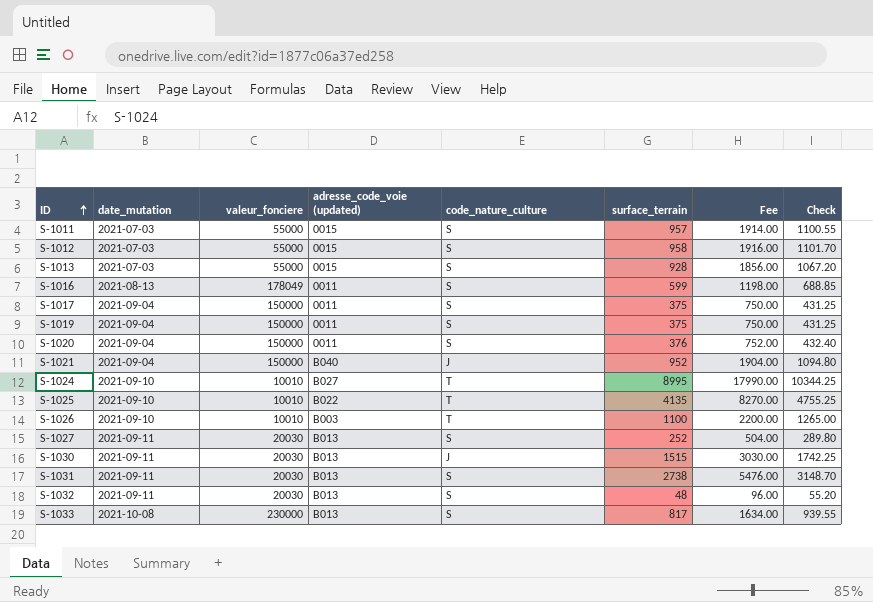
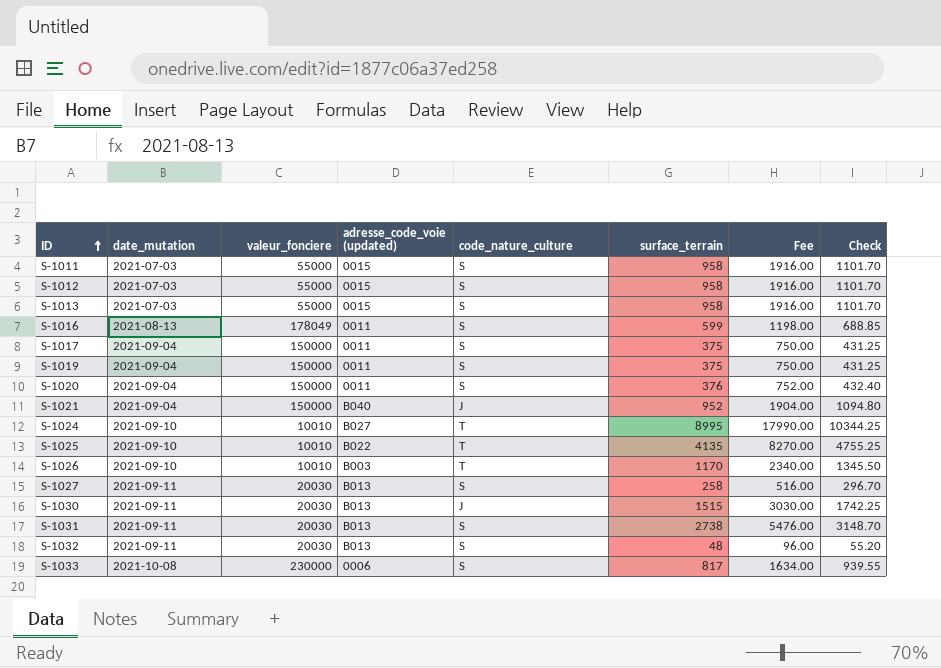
S-1011 | surface_terrain: 957 -> 958
S-1011 | Fee: 1914.00 -> 1916.00
S-1011 | Check: 1100.55 -> 1101.70
S-1013 | surface_terrain: 928 -> 958
S-1013 | Fee: 1856.00 -> 1916.00
S-1013 | Check: 1067.20 -> 1101.70
S-1026 | surface_terrain: 1100 -> 1170
S-1026 | Fee: 2200.00 -> 2340.00
S-1026 | Check: 1265.00 -> 1345.50
S-1027 | surface_terrain: 252 -> 258
S-1027 | Fee: 504.00 -> 516.00
S-1027 | Check: 289.80 -> 296.70
S-1033 | adresse_code_voie (updated): B013 -> 0006

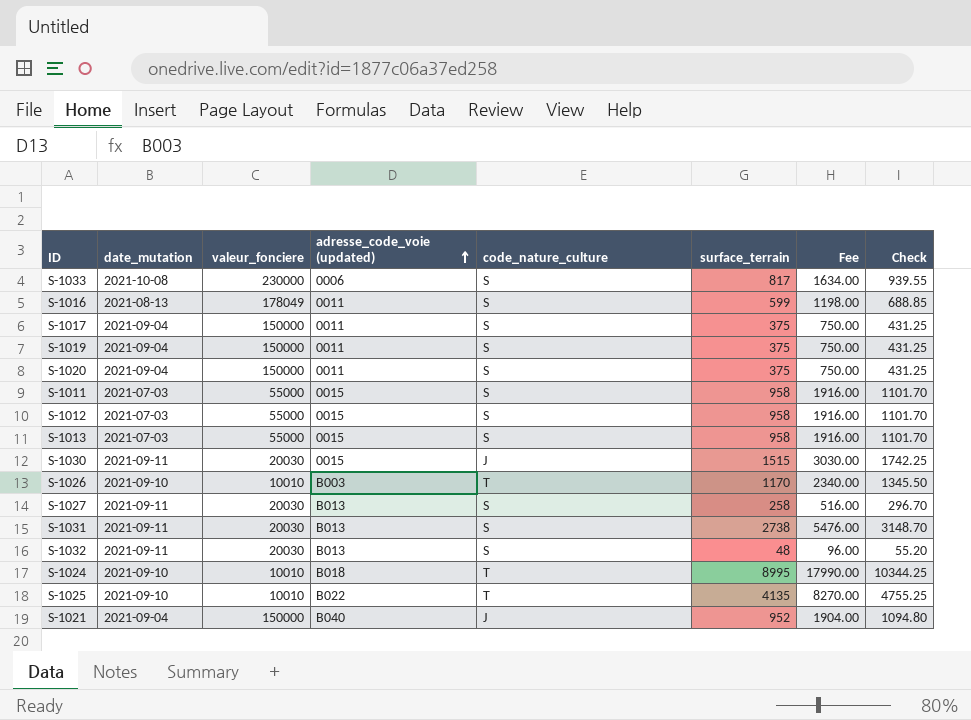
row order: ID ascending -> adresse_code_voie (updated) ascending
S-1020 | surface_terrain: 376 -> 375
S-1020 | Fee: 752.00 -> 750.00
S-1020 | Check: 432.40 -> 431.25
S-1030 | adresse_code_voie (updated): B013 -> 0015
S-1024 | adresse_code_voie (updated): B027 -> B018

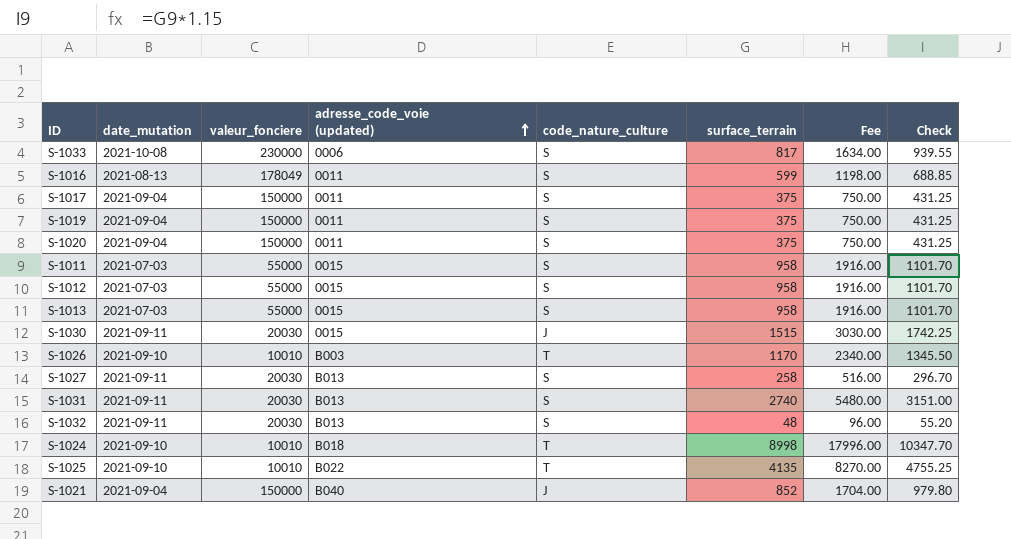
S-1031 | surface_terrain: 2738 -> 2740
S-1031 | Fee: 5476.00 -> 5480.00
S-1031 | Check: 3148.70 -> 3151.00
S-1024 | surface_terrain: 8995 -> 8998
S-1024 | Fee: 17990.00 -> 17996.00
S-1024 | Check: 10344.25 -> 10347.70
S-1021 | surface_terrain: 952 -> 852
S-1021 | Fee: 1904.00 -> 1704.00
S-1021 | Check: 1094.80 -> 979.80

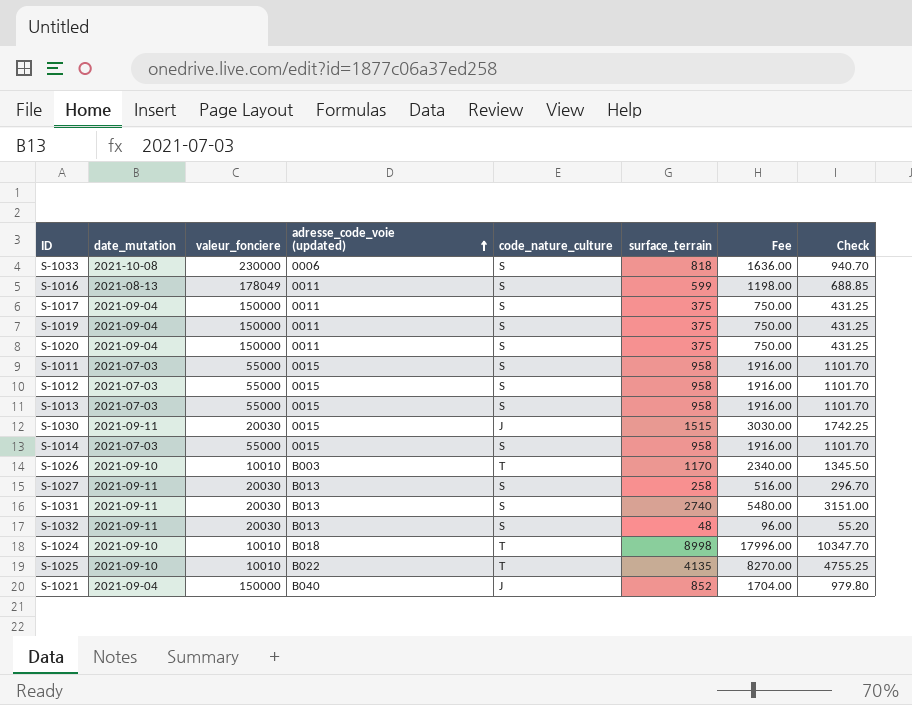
S-1033 | surface_terrain: 817 -> 818
S-1033 | Fee: 1634.00 -> 1636.00
S-1033 | Check: 939.55 -> 940.70
row S-1014: none -> 2021-07-03 | 55000 | 0015 | S | 958 | 1916.00 | 1101.70

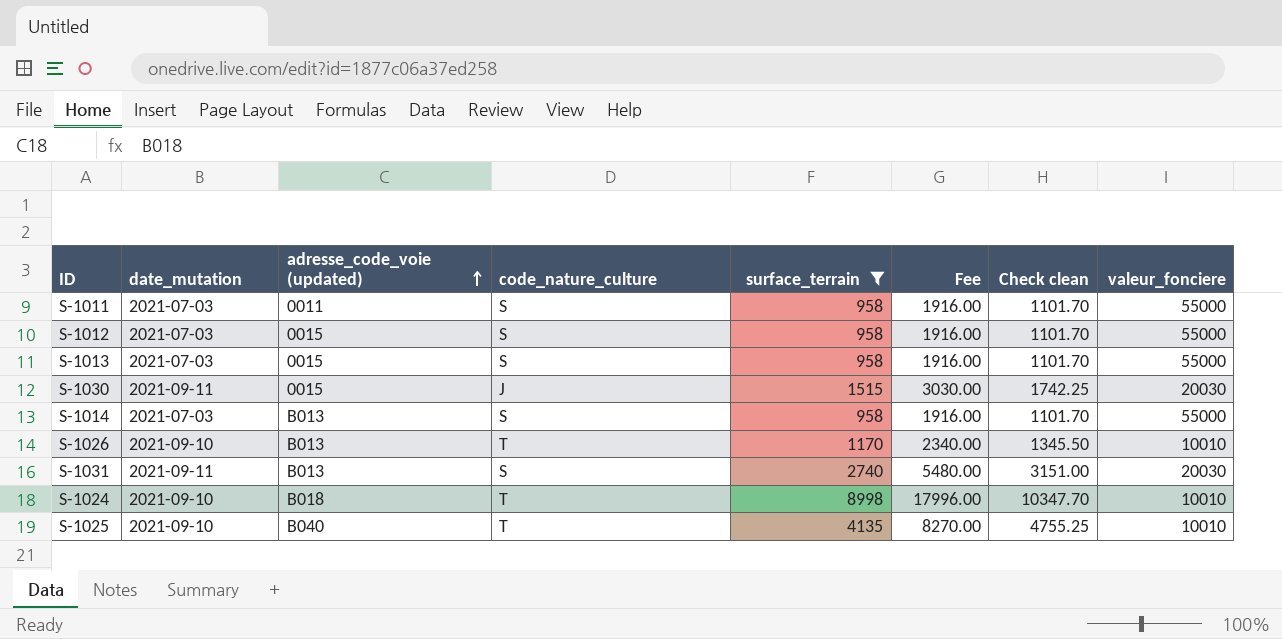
filter: none -> surface_terrain >= 958
column name: Check -> Check clean
column valeur_fonciere | position: 3 -> 8
S-1011 | adresse_code_voie (updated): 0015 -> 0011
S-1014 | adresse_code_voie (updated): 0015 -> B013
S-1026 | adresse_code_voie (updated): B003 -> B013
S-1025 | adresse_code_voie (updated): B022 -> B040

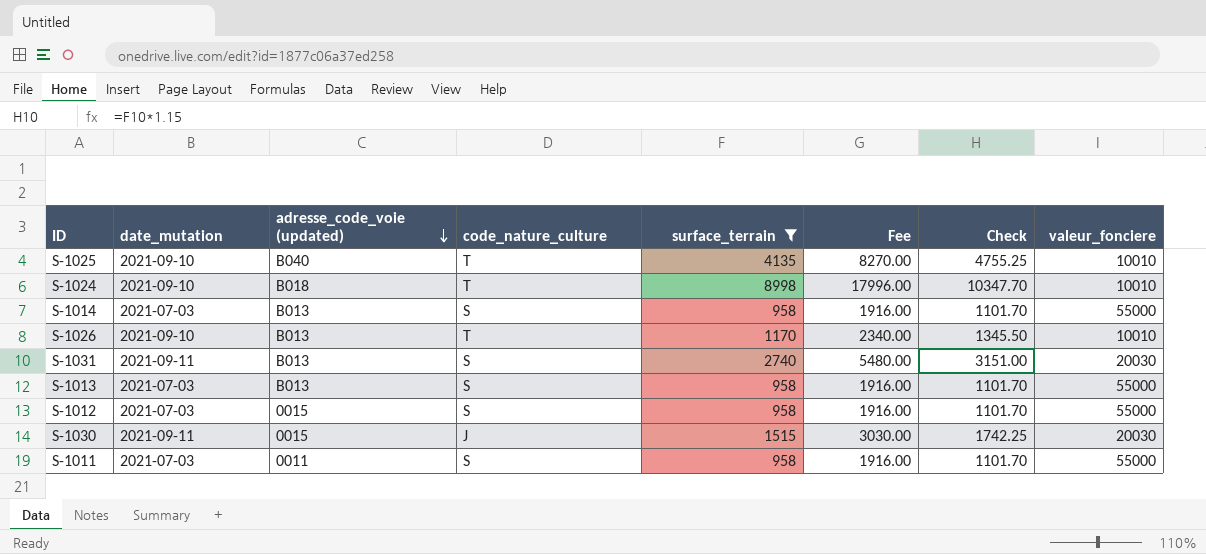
row order: adresse_code_voie (updated) ascending -> adresse_code_voie (updated) descending
column name: Check clean -> Check
S-1013 | adresse_code_voie (updated): 0015 -> B013

